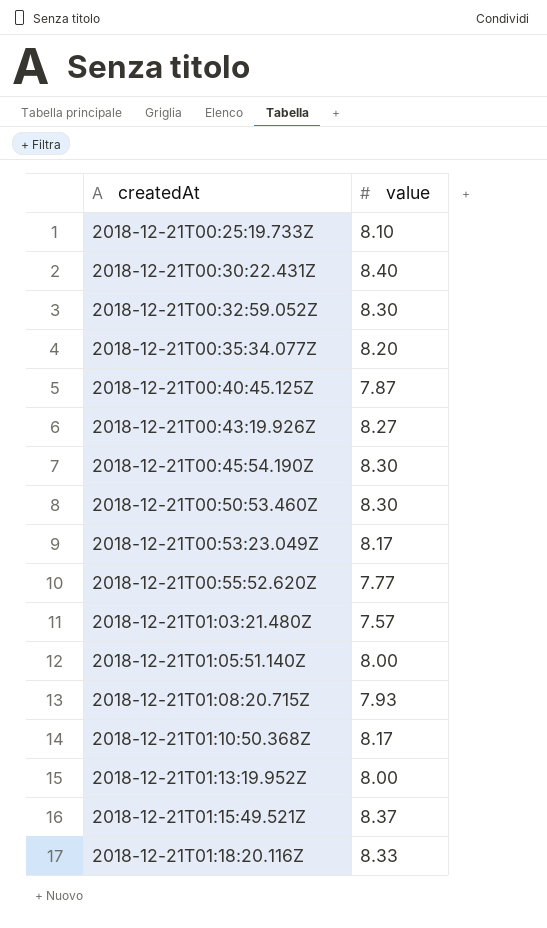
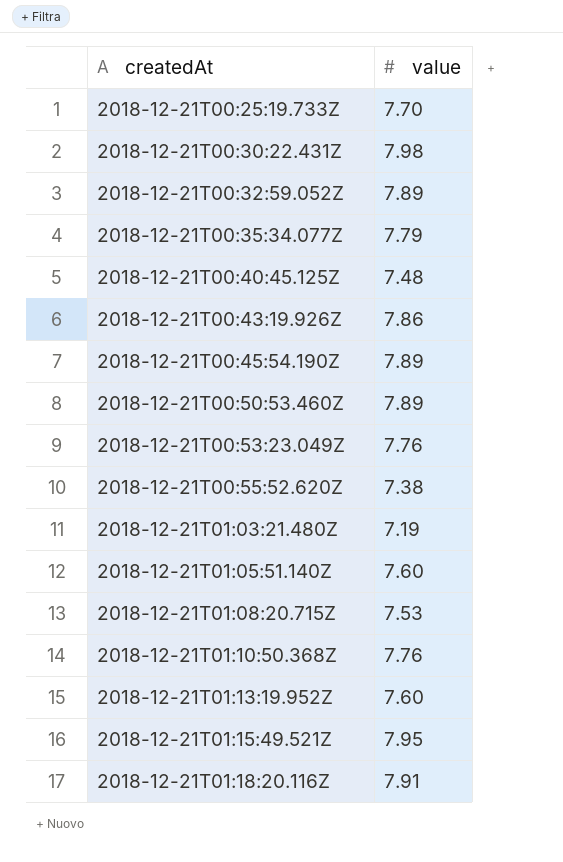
2018-12-21T00:25:19.733Z | value: 8.10 -> 7.70
2018-12-21T00:30:22.431Z | value: 8.40 -> 7.98
2018-12-21T00:32:59.052Z | value: 8.30 -> 7.89
2018-12-21T00:35:34.077Z | value: 8.20 -> 7.79
2018-12-21T00:40:45.125Z | value: 7.87 -> 7.48
2018-12-21T00:43:19.926Z | value: 8.27 -> 7.86
2018-12-21T00:45:54.190Z | value: 8.30 -> 7.89
2018-12-21T00:50:53.460Z | value: 8.30 -> 7.89
2018-12-21T00:53:23.049Z | value: 8.17 -> 7.76
2018-12-21T00:55:52.620Z | value: 7.77 -> 7.38
2018-12-21T01:03:21.480Z | value: 7.57 -> 7.19
2018-12-21T01:05:51.140Z | value: 8.00 -> 7.60
2018-12-21T01:08:20.715Z | value: 7.93 -> 7.53
2018-12-21T01:10:50.368Z | value: 8.17 -> 7.76
2018-12-21T01:13:19.952Z | value: 8.00 -> 7.60
2018-12-21T01:15:49.521Z | value: 8.37 -> 7.95
2018-12-21T01:18:20.116Z | value: 8.33 -> 7.91

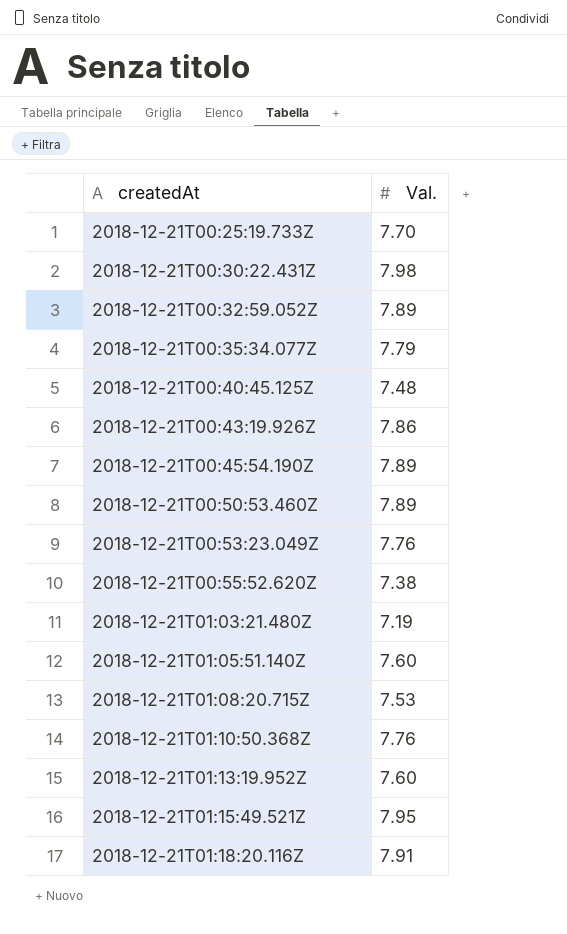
column name: value -> Val.

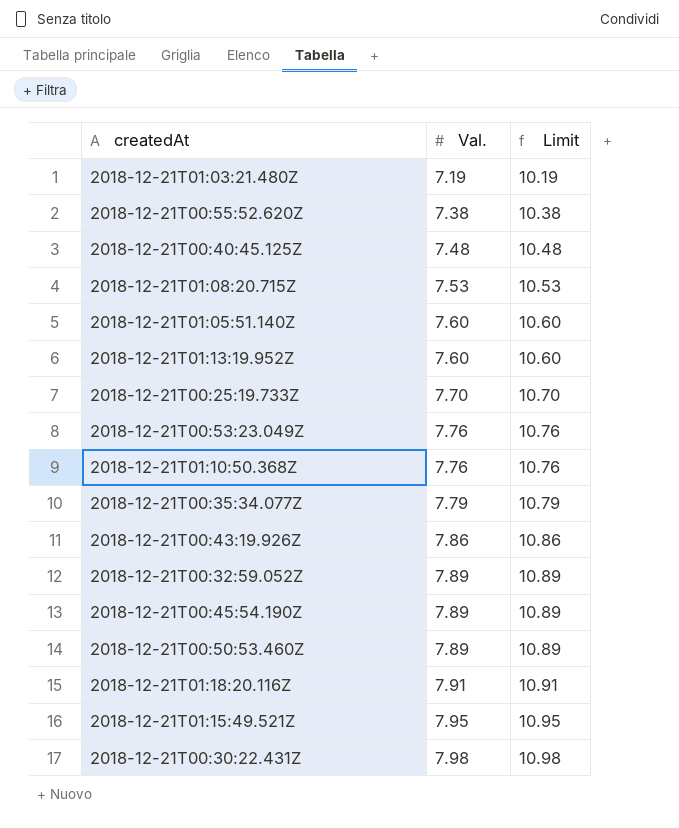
row order: createdAt ascending -> Val. ascending
column Limit | formula: none -> [Val.] + 3

